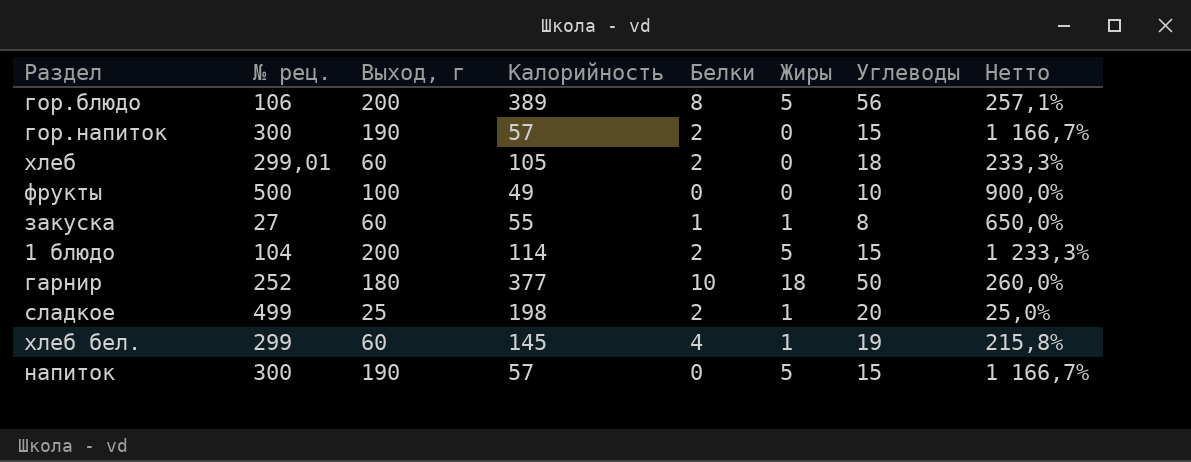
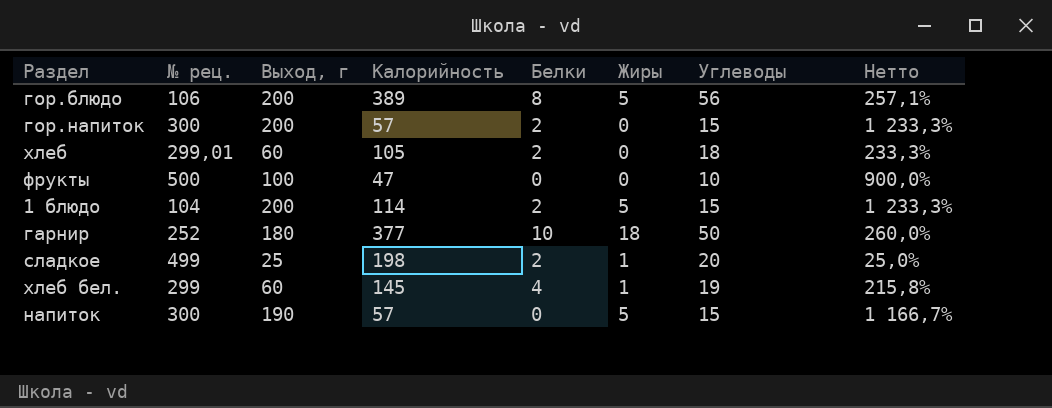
row закуска: 27 | 60 | 55 | 1 | 1 | 8 | 650,0% -> none
гор.напиток | Выход, г: 190 -> 200
гор.напиток | Нетто: 1 166,7% -> 1 233,3%
фрукты | Калорийность: 49 -> 47

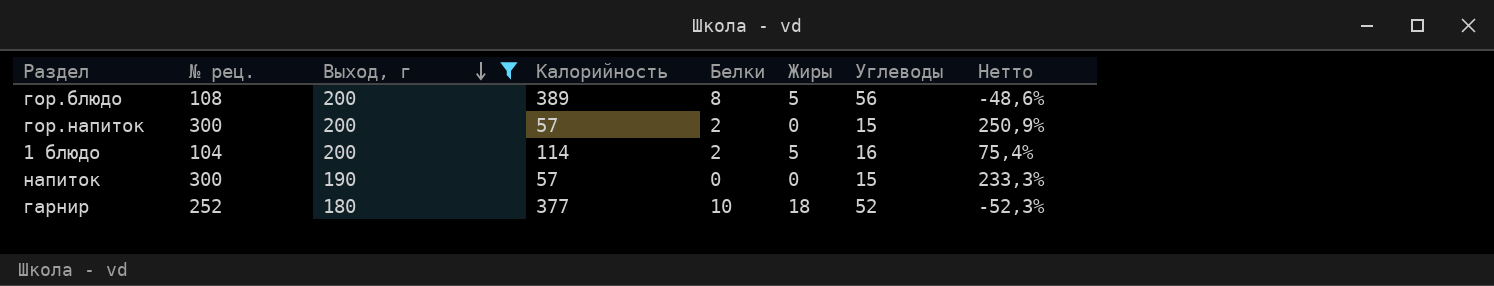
filter: none -> Выход, г >= 180
row order: none -> Выход, г descending
column Нетто | formula: ([Выход, г] - [Углеводы]) / [Углеводы] -> ([Выход, г] - [Калорийность]) / [Калорийность]
гор.блюдо | № рец.: 106 -> 108
1 блюдо | Углеводы: 15 -> 16
напиток | Жиры: 5 -> 0
гарнир | Углеводы: 50 -> 52

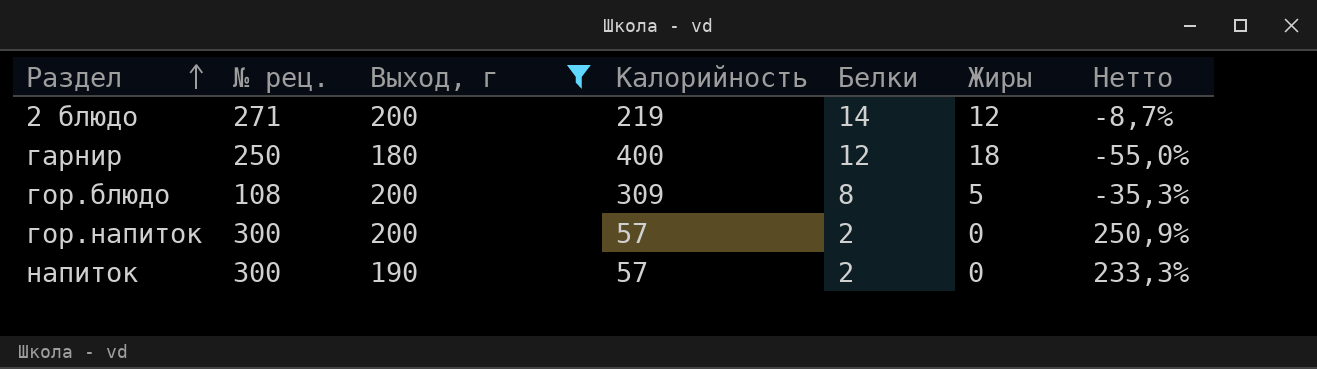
row order: Выход, г descending -> Раздел ascending
column Углеводы | position: 7 -> none
row 1 блюдо: 104 | 200 | 114 | 2 | 5 | 16 | 75,4% -> none
row 2 блюдо: none -> 271 | 200 | 219 | 14 | 12 | -8,7%
гарнир | № рец.: 252 -> 250
гарнир | Калорийность: 377 -> 400
гарнир | Белки: 10 -> 12
гарнир | Нетто: -52,3% -> -55,0%
гор.блюдо | Калорийность: 389 -> 309
гор.блюдо | Нетто: -48,6% -> -35,3%
напиток | Белки: 0 -> 2

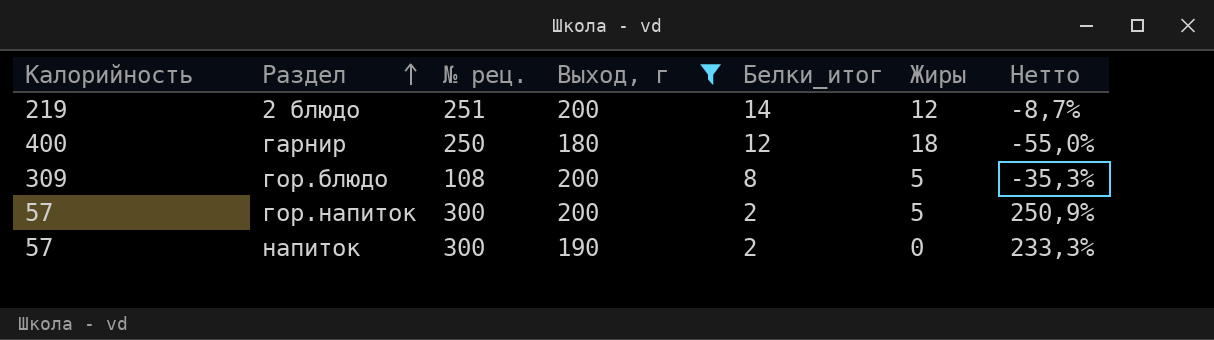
column Калорийность | position: 4 -> 1
column name: Белки -> Белки_итог
2 блюдо | № рец.: 271 -> 251
гор.напиток | Жиры: 0 -> 5

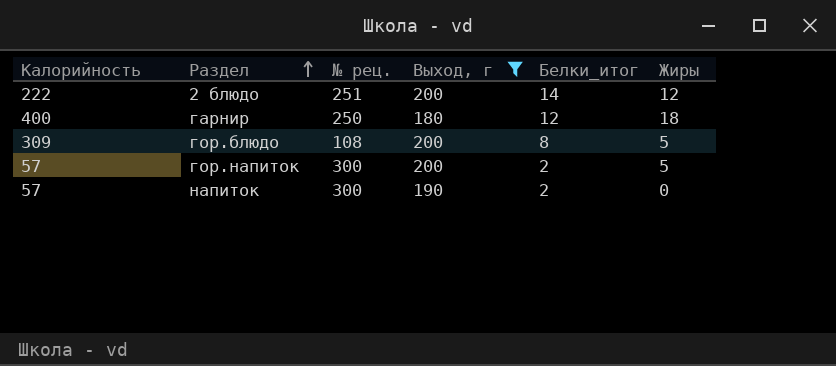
column Нетто | formula: ([Выход, г] - [Калорийность]) / [Калорийность] -> none
2 блюдо | Калорийность: 219 -> 222

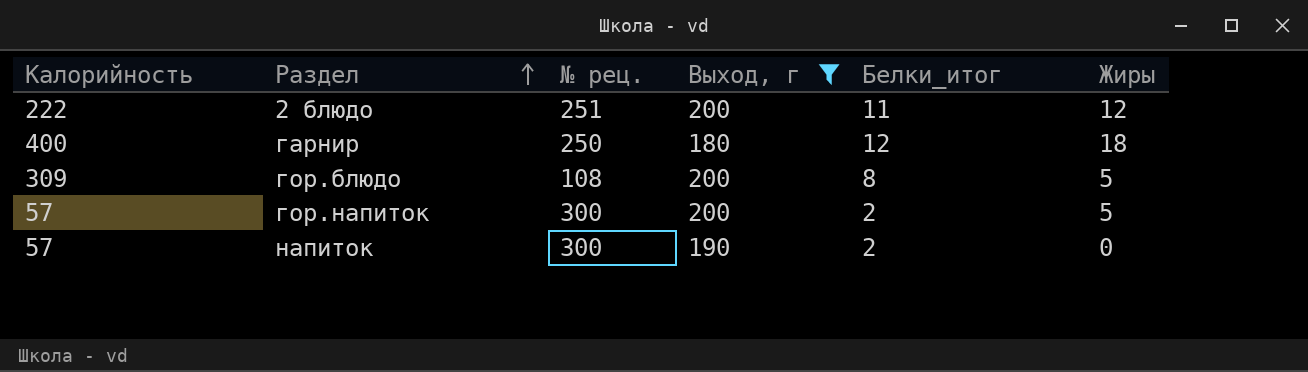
2 блюдо | Белки_итог: 14 -> 11

